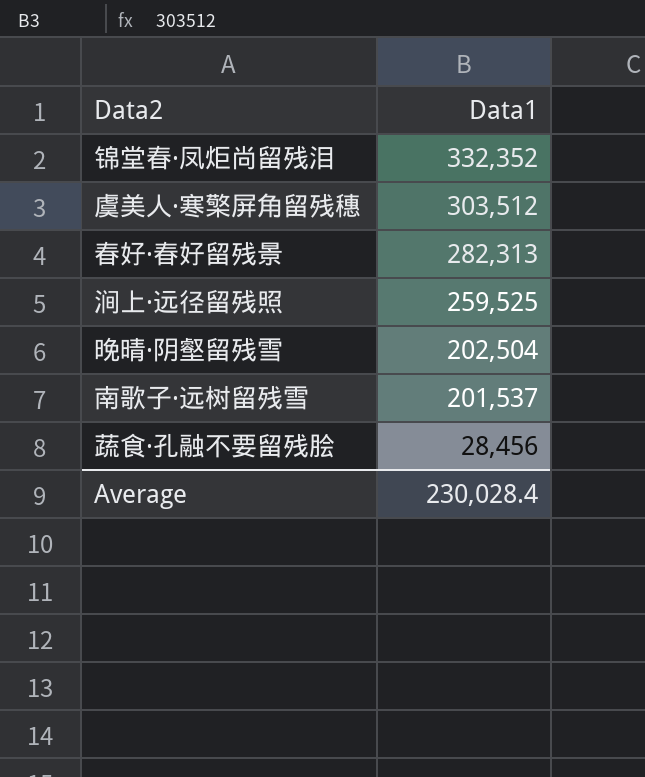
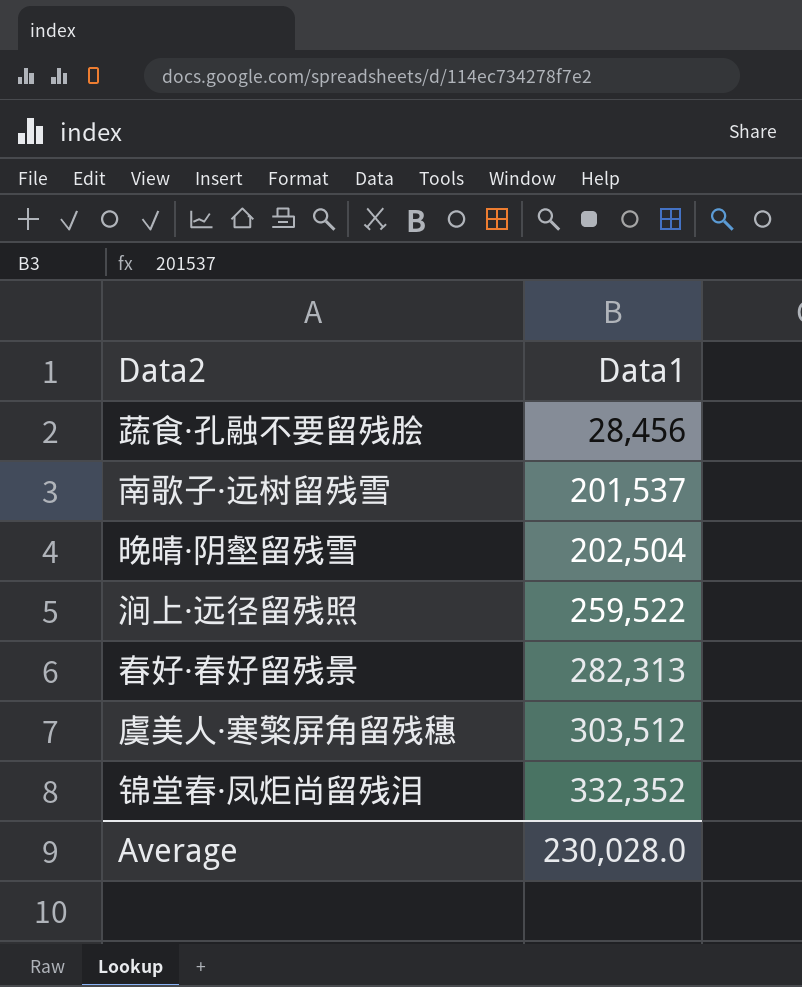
row order: Data1 descending -> Data1 ascending
涧上·远径留残照 | Data1: 259,525 -> 259,522
Average | Data1: 230,028.4 -> 230,028.0

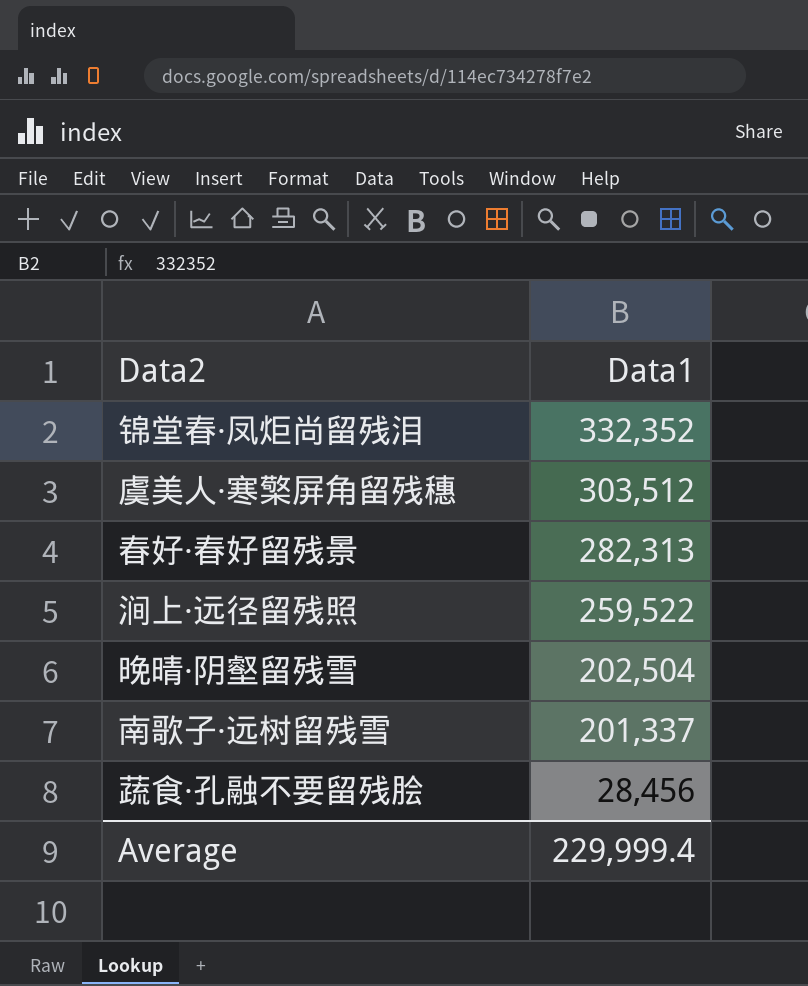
row order: Data1 ascending -> Data1 descending
南歌子·远树留残雪 | Data1: 201,537 -> 201,337
Average | Data1: 230,028.0 -> 229,999.4

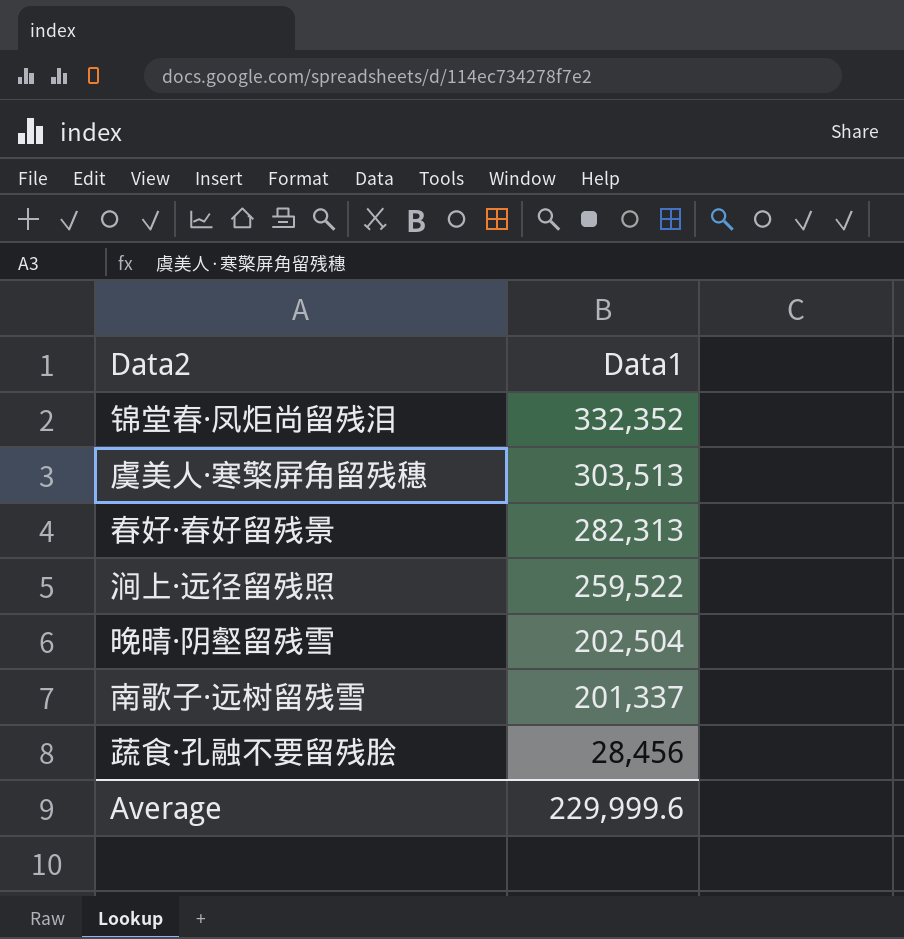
虞美人·寒檠屏角留残穗 | Data1: 303,512 -> 303,513
Average | Data1: 229,999.4 -> 229,999.6

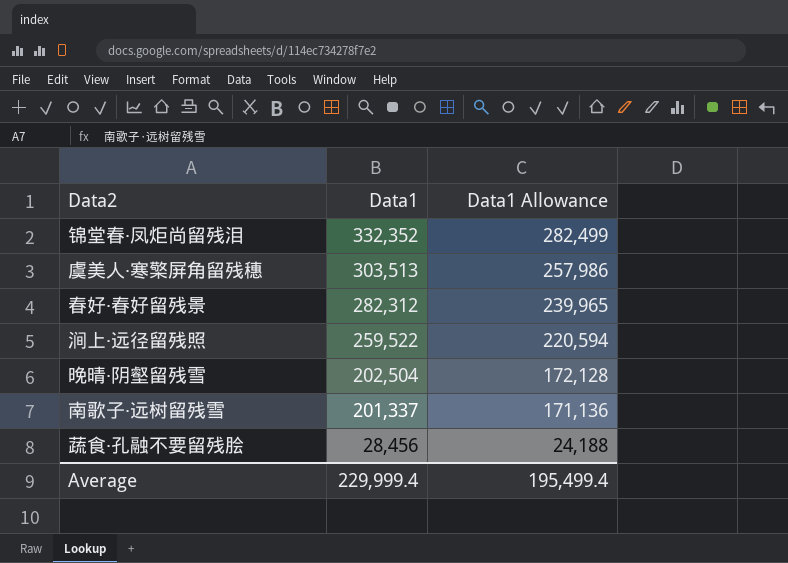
column Data1 Allowance | formula: none -> [Data1] * 0.85
春好·春好留残景 | Data1: 282,313 -> 282,312
Average | Data1: 229,999.6 -> 229,999.4

